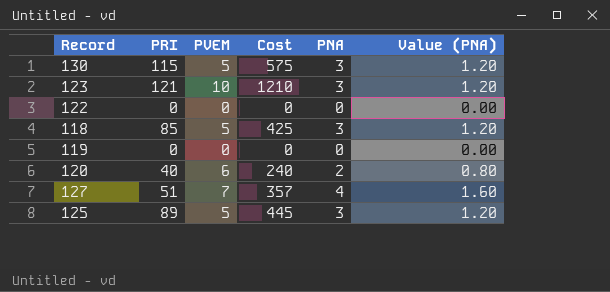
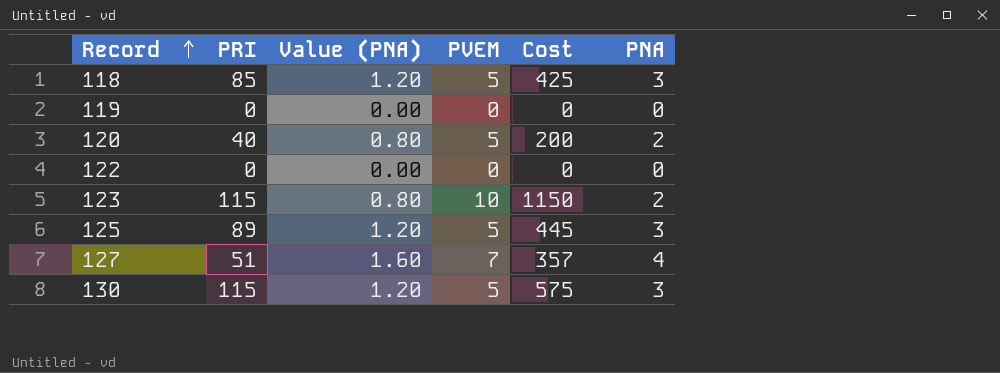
row order: none -> Record ascending
column Value (PNA) | position: 6 -> 3
120 | PVEM: 6 -> 5
120 | Cost: 240 -> 200
123 | PRI: 121 -> 115
123 | Value (PNA): 1.20 -> 0.80
123 | Cost: 1210 -> 1150
123 | PNA: 3 -> 2

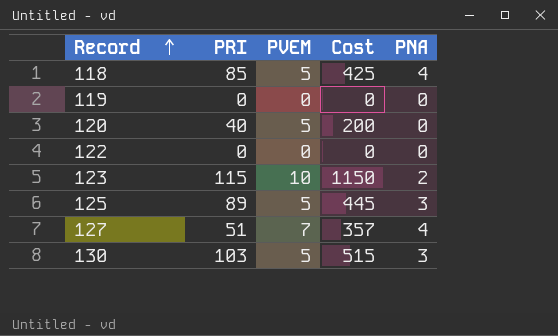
column Value (PNA) | formula: [PNA] * 0.4 -> none
118 | PNA: 3 -> 4
120 | PNA: 2 -> 0
130 | PRI: 115 -> 103
130 | Cost: 575 -> 515

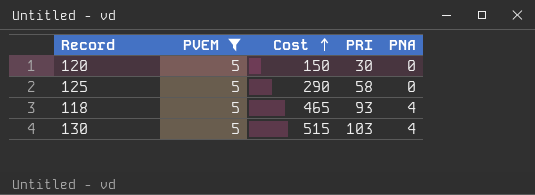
filter: none -> PVEM = 5
row order: Record ascending -> Cost ascending
column PRI | position: 2 -> 4
120 | Cost: 200 -> 150
120 | PRI: 40 -> 30
125 | Cost: 445 -> 290
125 | PRI: 89 -> 58
125 | PNA: 3 -> 0
118 | Cost: 425 -> 465
118 | PRI: 85 -> 93
130 | PNA: 3 -> 4

